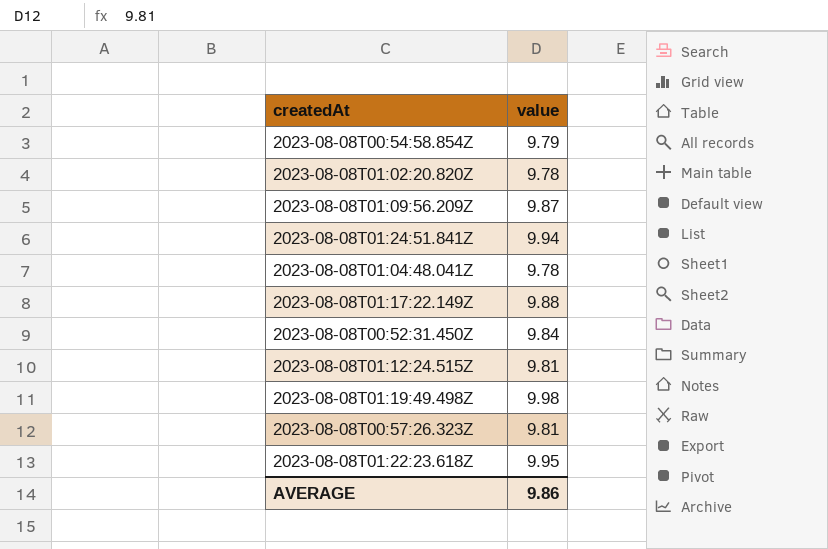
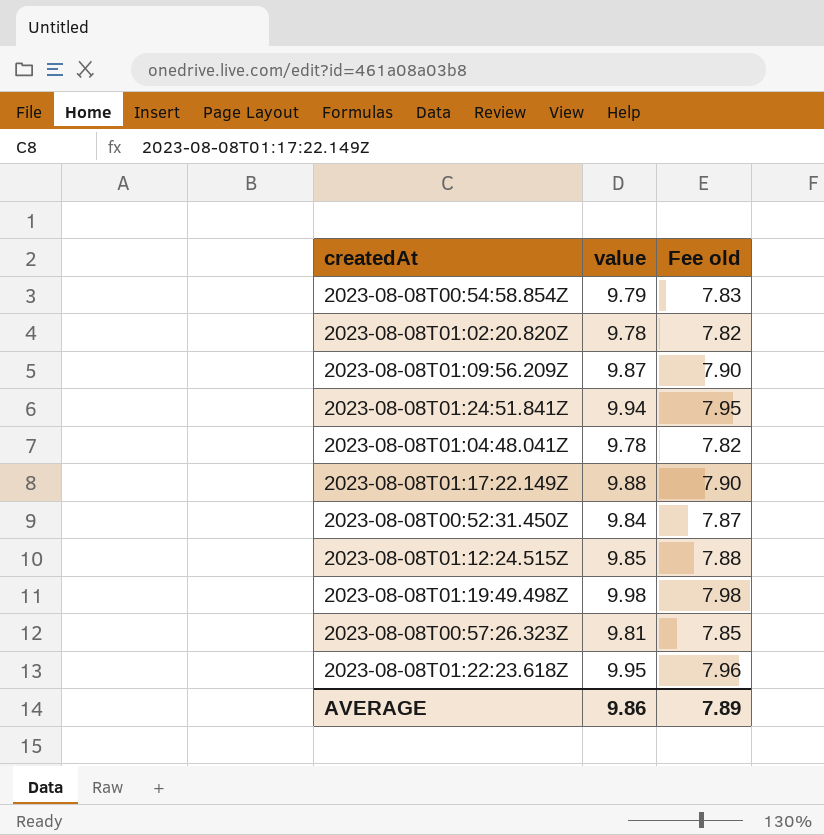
column Fee old | formula: none -> [value] * 0.8
2023-08-08T01:12:24.515Z | value: 9.81 -> 9.85

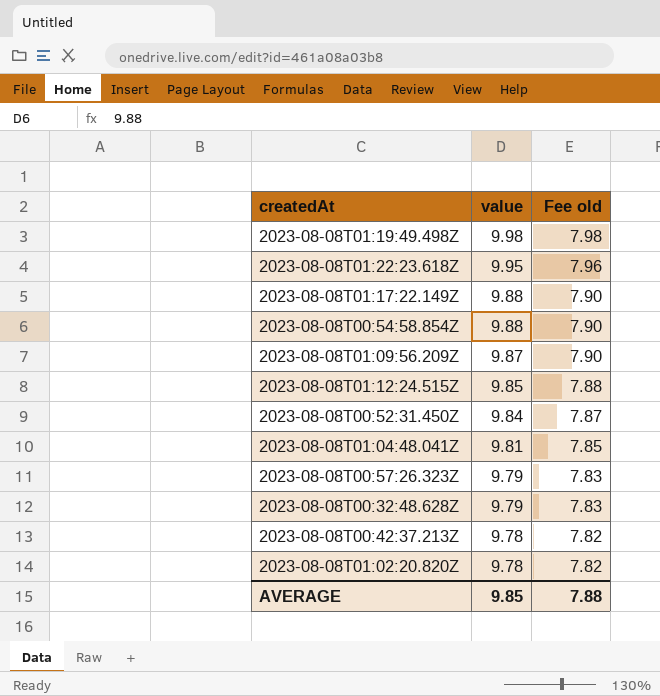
row order: none -> value descending
row 2023-08-08T01:24:51.841Z: 9.94 | 7.95 -> none
2023-08-08T00:54:58.854Z | value: 9.79 -> 9.88
2023-08-08T00:54:58.854Z | Fee old: 7.83 -> 7.90
2023-08-08T01:04:48.041Z | value: 9.78 -> 9.81
2023-08-08T01:04:48.041Z | Fee old: 7.82 -> 7.85
2023-08-08T00:57:26.323Z | value: 9.81 -> 9.79
2023-08-08T00:57:26.323Z | Fee old: 7.85 -> 7.83
row 2023-08-08T00:32:48.628Z: none -> 9.79 | 7.83
row 2023-08-08T00:42:37.213Z: none -> 9.78 | 7.82
AVERAGE | value: 9.86 -> 9.85
AVERAGE | Fee old: 7.89 -> 7.88

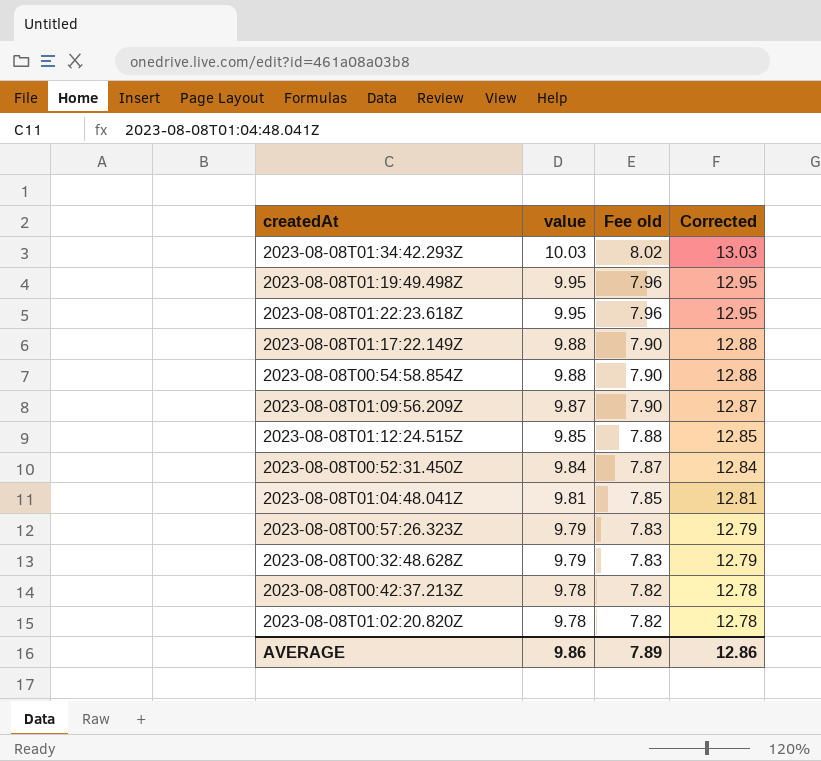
column Corrected | formula: none -> [value] + 3
row 2023-08-08T01:34:42.293Z: none -> 10.03 | 8.02 | 13.03
2023-08-08T01:19:49.498Z | value: 9.98 -> 9.95
2023-08-08T01:19:49.498Z | Fee old: 7.98 -> 7.96
AVERAGE | value: 9.85 -> 9.86
AVERAGE | Fee old: 7.88 -> 7.89

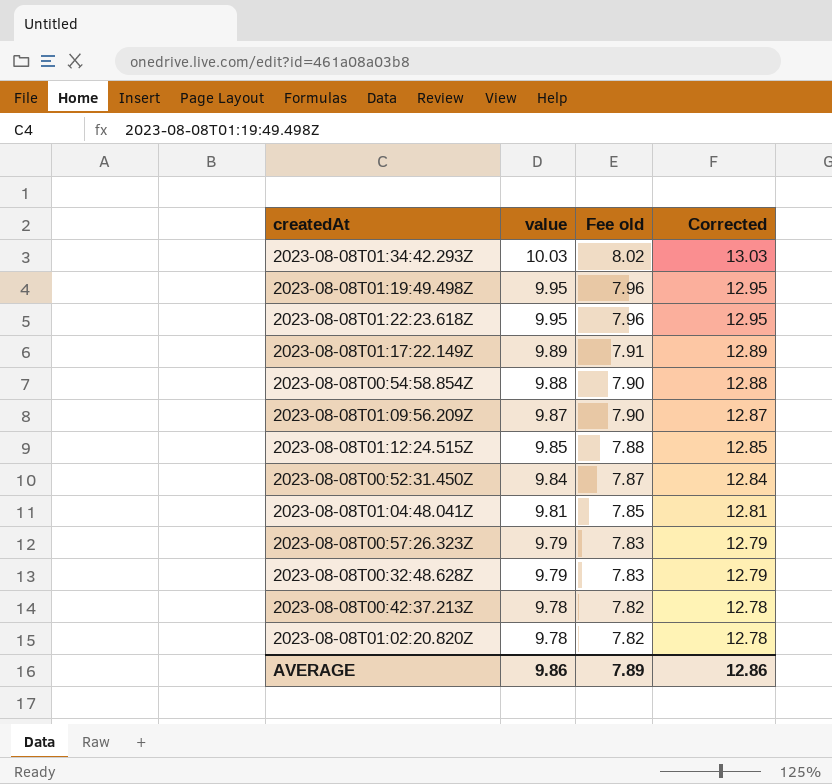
2023-08-08T01:17:22.149Z | value: 9.88 -> 9.89
2023-08-08T01:17:22.149Z | Fee old: 7.90 -> 7.91
2023-08-08T01:17:22.149Z | Corrected: 12.88 -> 12.89

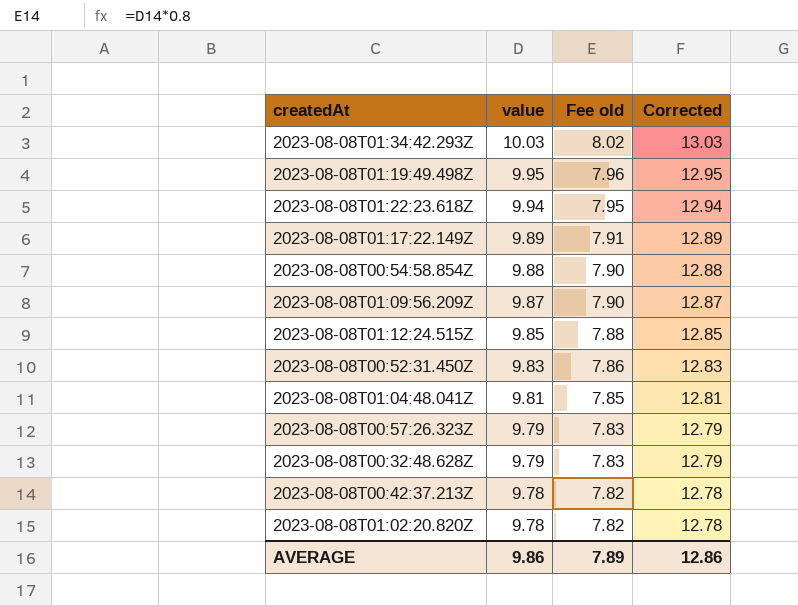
2023-08-08T01:22:23.618Z | value: 9.95 -> 9.94
2023-08-08T01:22:23.618Z | Fee old: 7.96 -> 7.95
2023-08-08T01:22:23.618Z | Corrected: 12.95 -> 12.94
2023-08-08T00:52:31.450Z | value: 9.84 -> 9.83
2023-08-08T00:52:31.450Z | Fee old: 7.87 -> 7.86
2023-08-08T00:52:31.450Z | Corrected: 12.84 -> 12.83

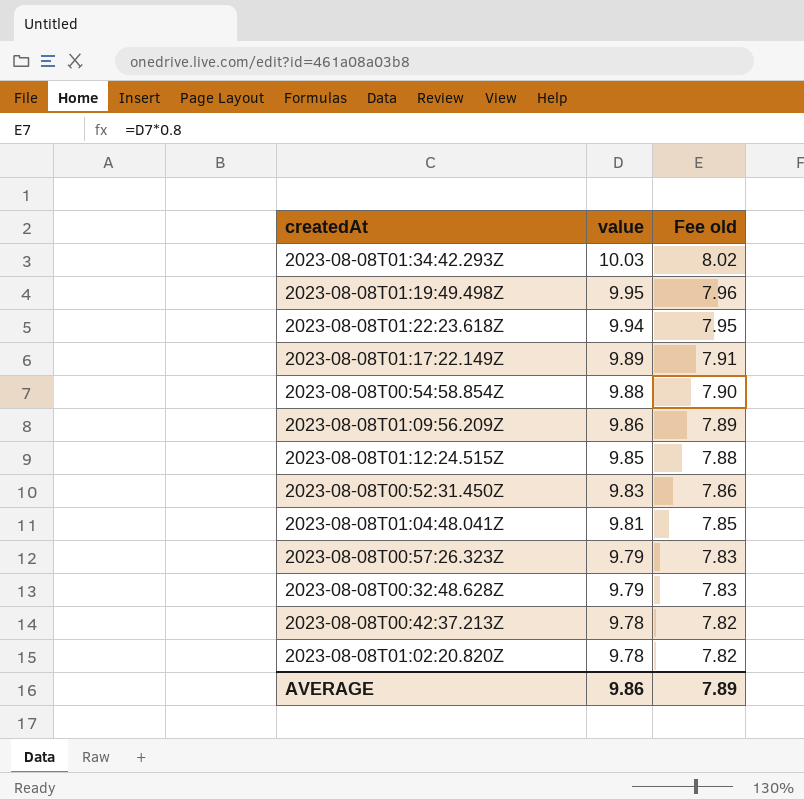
column Corrected | formula: [value] + 3 -> none
2023-08-08T01:09:56.209Z | value: 9.87 -> 9.86
2023-08-08T01:09:56.209Z | Fee old: 7.90 -> 7.89

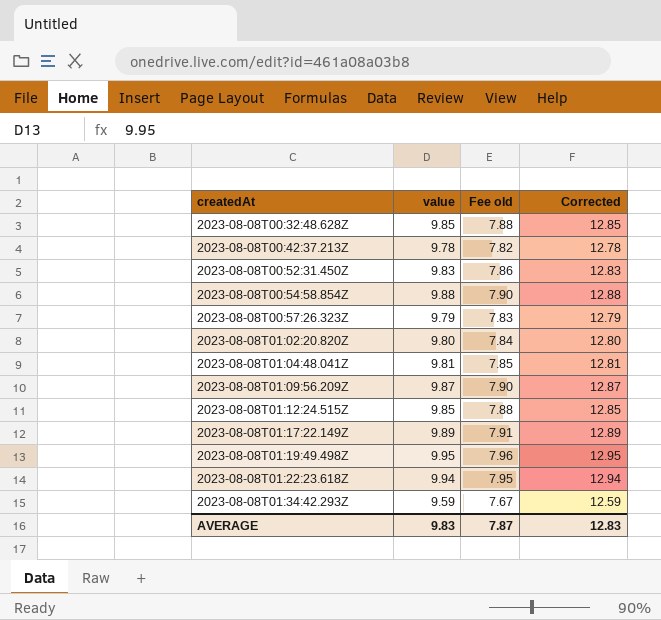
row order: value descending -> createdAt ascending
column Corrected | formula: none -> [value] + 3
2023-08-08T00:32:48.628Z | value: 9.79 -> 9.85
2023-08-08T00:32:48.628Z | Fee old: 7.83 -> 7.88
2023-08-08T01:02:20.820Z | value: 9.78 -> 9.80
2023-08-08T01:02:20.820Z | Fee old: 7.82 -> 7.84
2023-08-08T01:09:56.209Z | value: 9.86 -> 9.87
2023-08-08T01:09:56.209Z | Fee old: 7.89 -> 7.90
2023-08-08T01:34:42.293Z | value: 10.03 -> 9.59
2023-08-08T01:34:42.293Z | Fee old: 8.02 -> 7.67
AVERAGE | value: 9.86 -> 9.83
AVERAGE | Fee old: 7.89 -> 7.87

